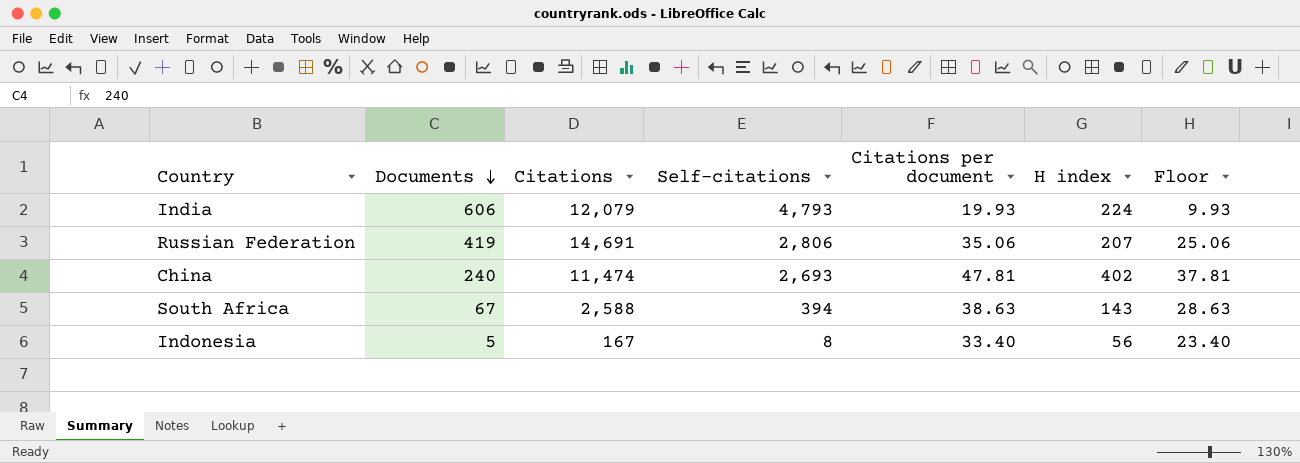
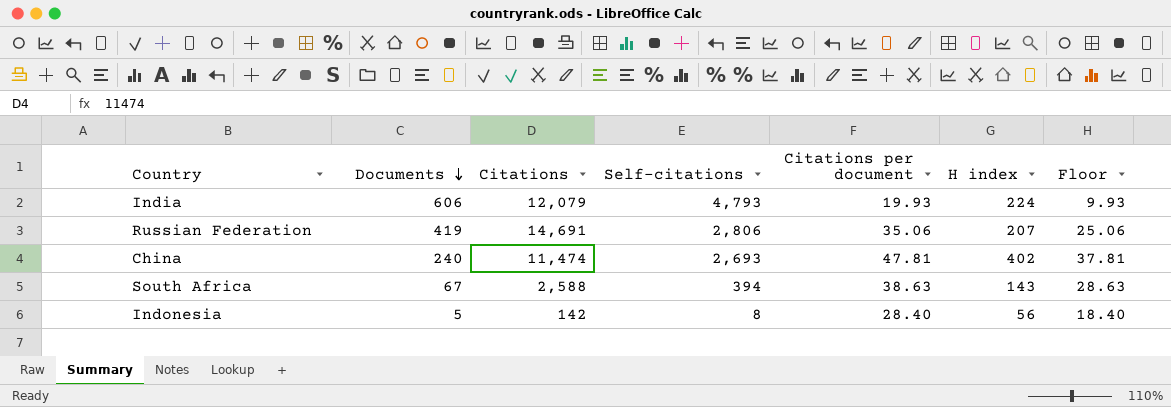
Indonesia | Citations: 167 -> 142
Indonesia | Citations per document: 33.40 -> 28.40
Indonesia | Floor: 23.40 -> 18.40

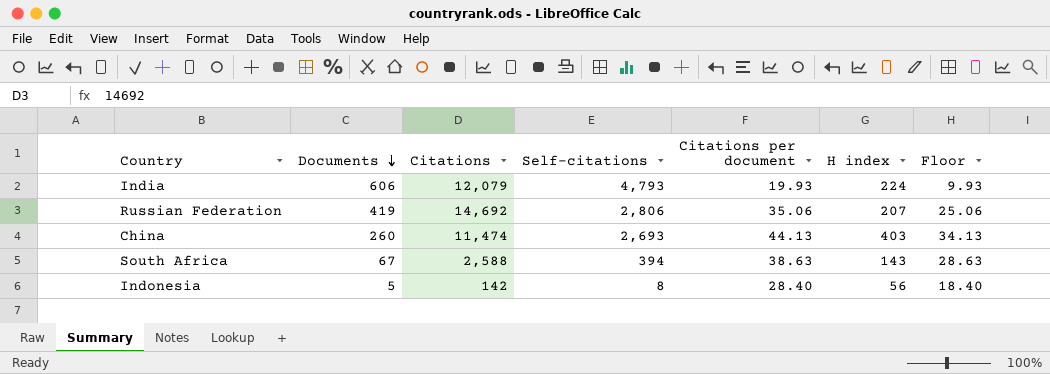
Russian Federation | Citations: 14,691 -> 14,692
China | Documents: 240 -> 260
China | Citations per document: 47.81 -> 44.13
China | H index: 402 -> 403
China | Floor: 37.81 -> 34.13

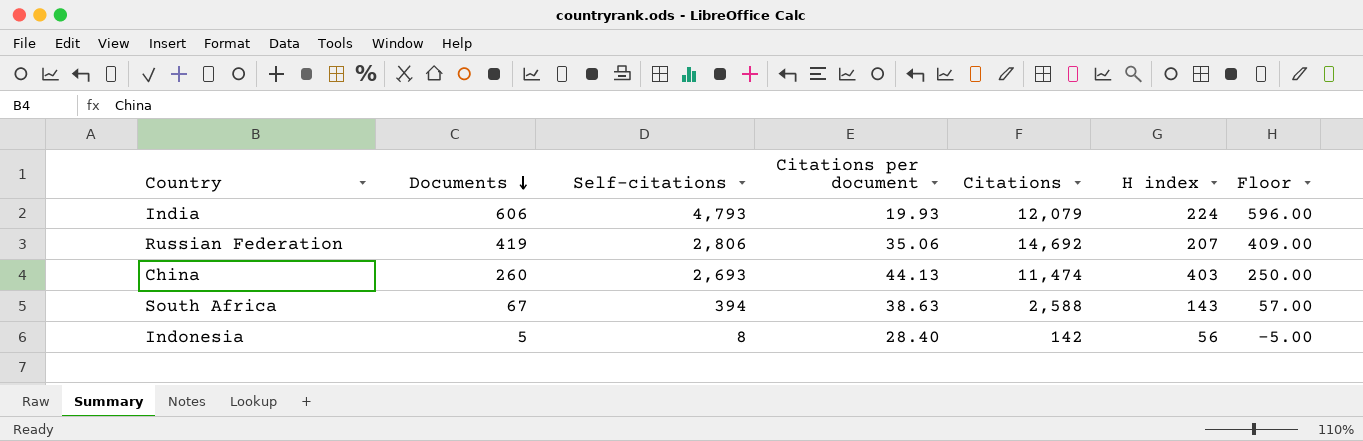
column Citations | position: 3 -> 5
column Floor | formula: [Citations per document] - 10 -> [Documents] - 10

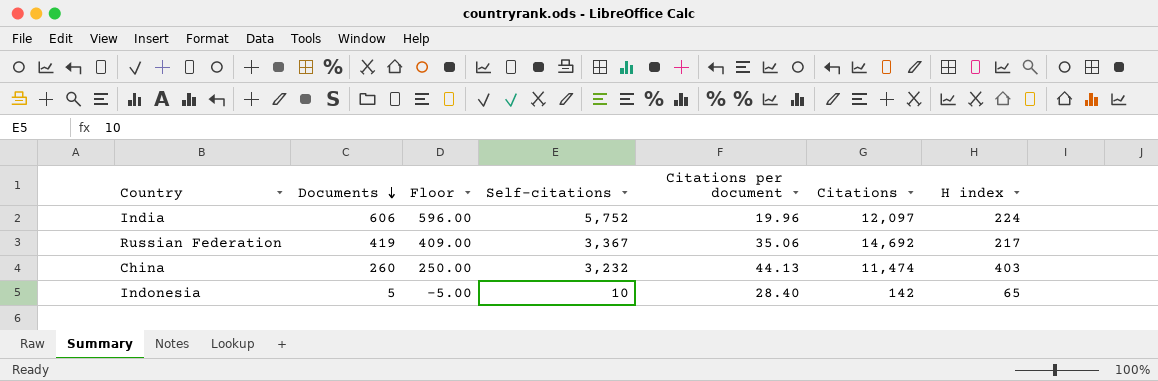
column Floor | position: 7 -> 3
row South Africa: 67 | 394 | 38.63 | 2,588 | 143 | 57.00 -> none
India | Self-citations: 4,793 -> 5,752
India | Citations per document: 19.93 -> 19.96
India | Citations: 12,079 -> 12,097
Russian Federation | Self-citations: 2,806 -> 3,367
Russian Federation | H index: 207 -> 217
China | Self-citations: 2,693 -> 3,232
Indonesia | Self-citations: 8 -> 10
Indonesia | H index: 56 -> 65

